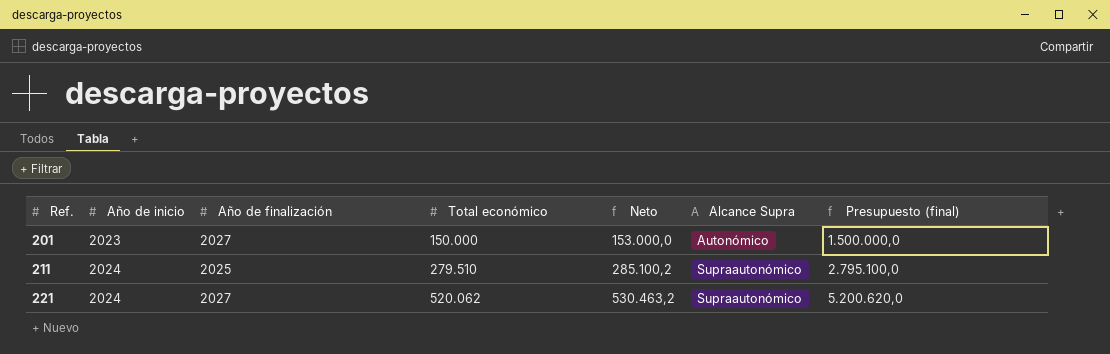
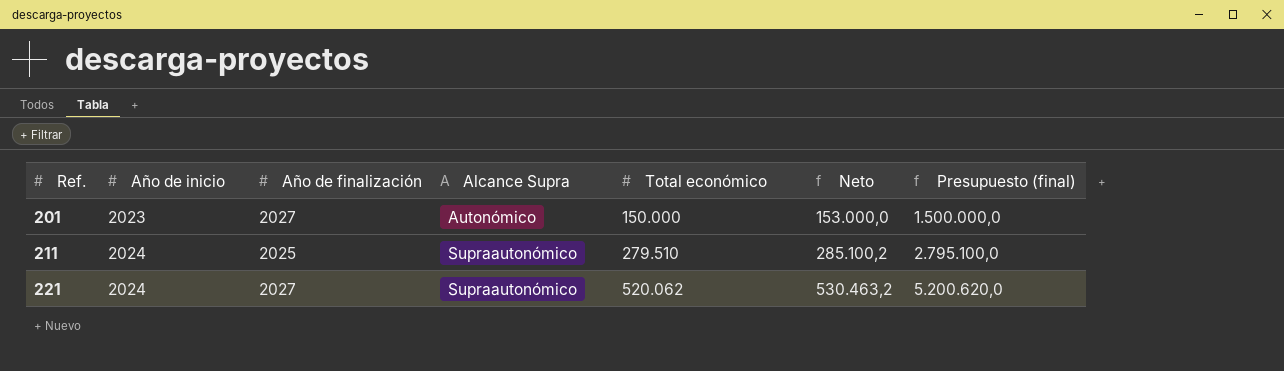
column Alcance Supra | position: 6 -> 4

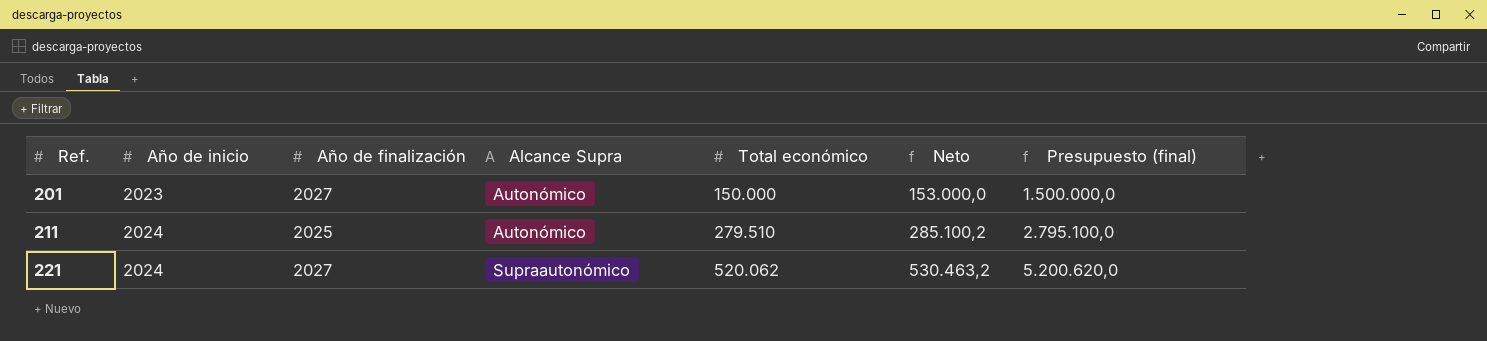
211 | Alcance Supra: Supraautonómico -> Autonómico

